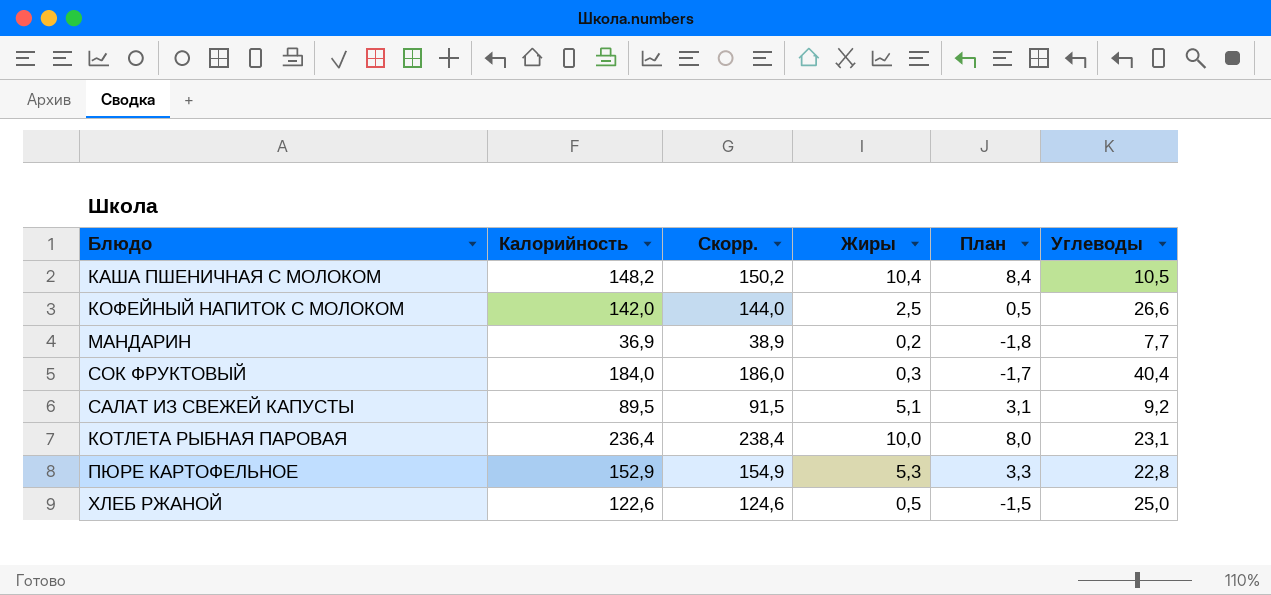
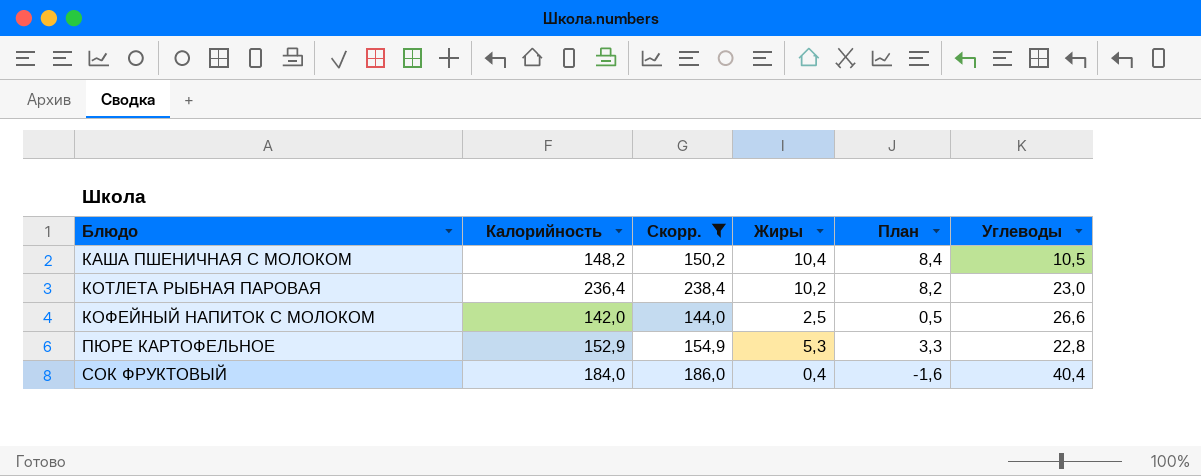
filter: none -> Скорр. >= 144,0
row order: none -> Блюдо ascending
КОТЛЕТА РЫБНАЯ ПАРОВАЯ | Жиры: 10,0 -> 10,2
КОТЛЕТА РЫБНАЯ ПАРОВАЯ | План: 8,0 -> 8,2
КОТЛЕТА РЫБНАЯ ПАРОВАЯ | Углеводы: 23,1 -> 23,0
СОК ФРУКТОВЫЙ | Жиры: 0,3 -> 0,4
СОК ФРУКТОВЫЙ | План: -1,7 -> -1,6

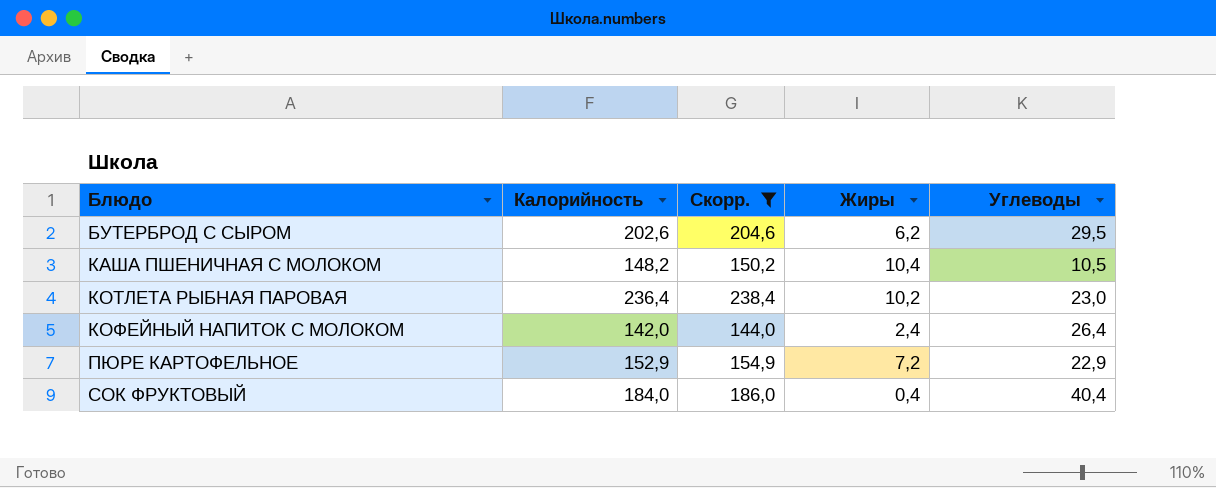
column План | formula: [Жиры] - 2 -> none
row БУТЕРБРОД С СЫРОМ: none -> 202,6 | 204,6 | 6,2 | 29,5
КОФЕЙНЫЙ НАПИТОК С МОЛОКОМ | Жиры: 2,5 -> 2,4
КОФЕЙНЫЙ НАПИТОК С МОЛОКОМ | Углеводы: 26,6 -> 26,4
ПЮРЕ КАРТОФЕЛЬНОЕ | Жиры: 5,3 -> 7,2
ПЮРЕ КАРТОФЕЛЬНОЕ | Углеводы: 22,8 -> 22,9

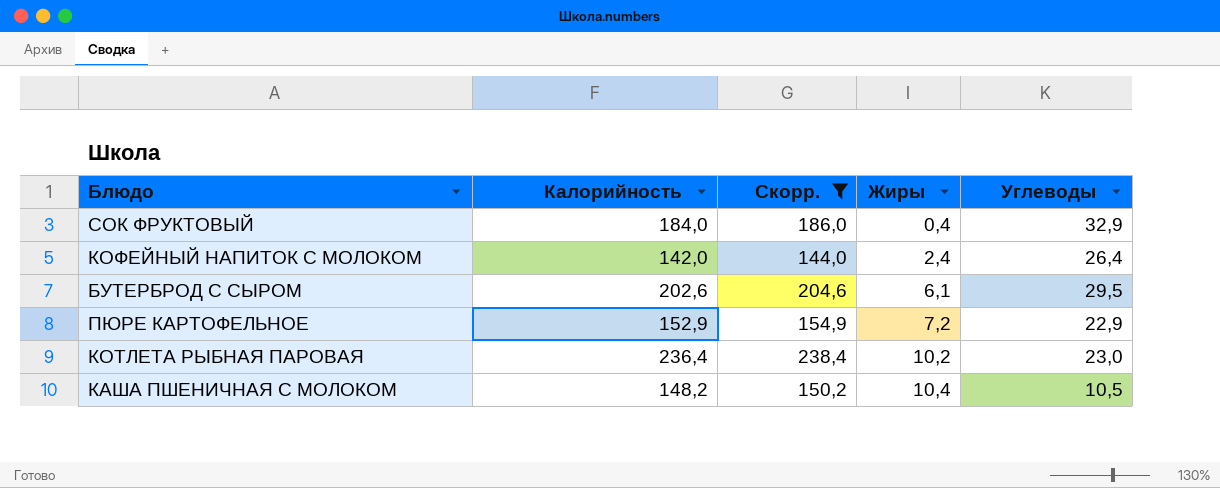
row order: Блюдо ascending -> Жиры ascending
СОК ФРУКТОВЫЙ | Углеводы: 40,4 -> 32,9
БУТЕРБРОД С СЫРОМ | Жиры: 6,2 -> 6,1

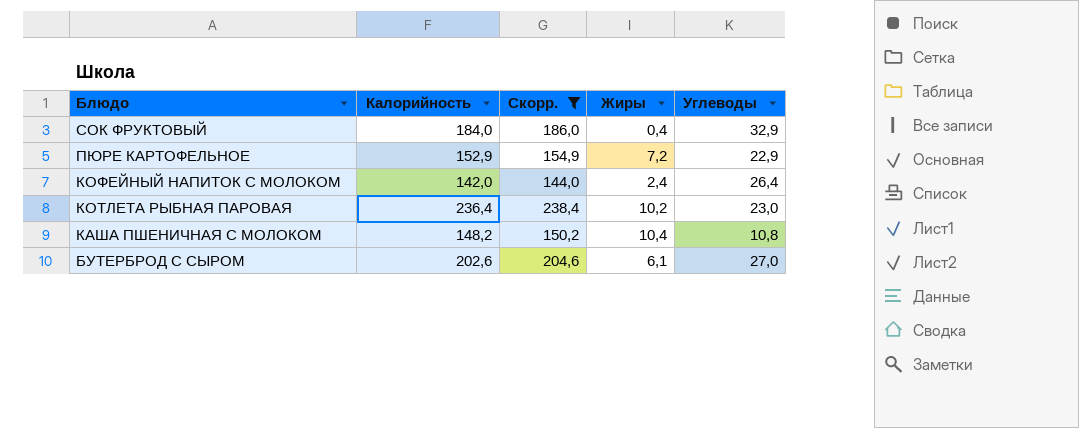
row order: Жиры ascending -> Блюдо descending
КАША ПШЕНИЧНАЯ С МОЛОКОМ | Углеводы: 10,5 -> 10,8
БУТЕРБРОД С СЫРОМ | Углеводы: 29,5 -> 27,0

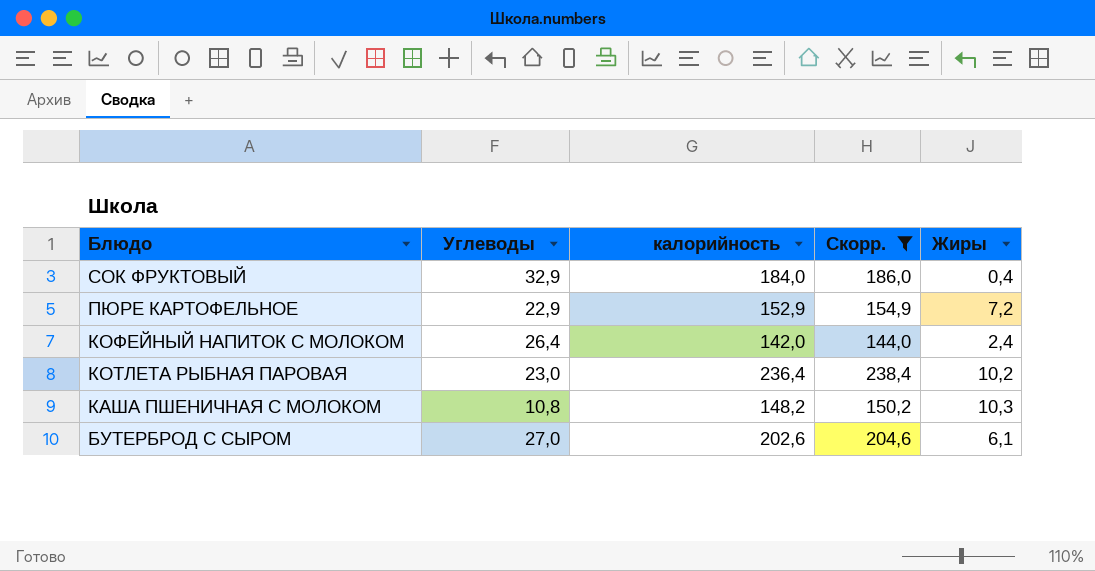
column Углеводы | position: 5 -> 2
column name: Калорийность -> калорийность
КАША ПШЕНИЧНАЯ С МОЛОКОМ | Жиры: 10,4 -> 10,3

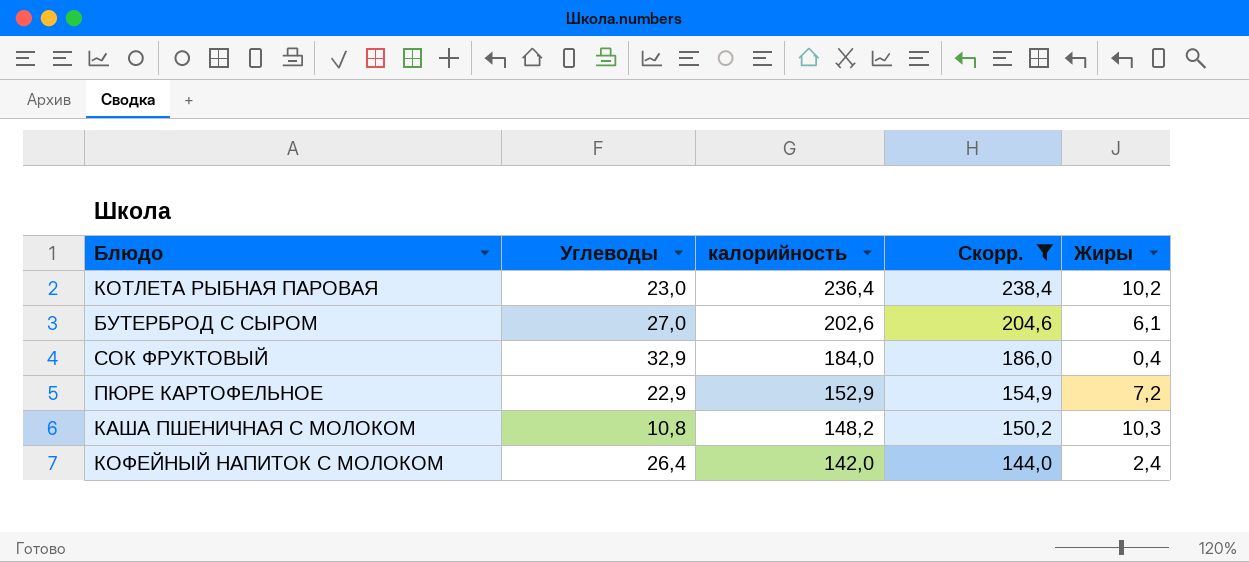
row order: Блюдо descending -> калорийность descending

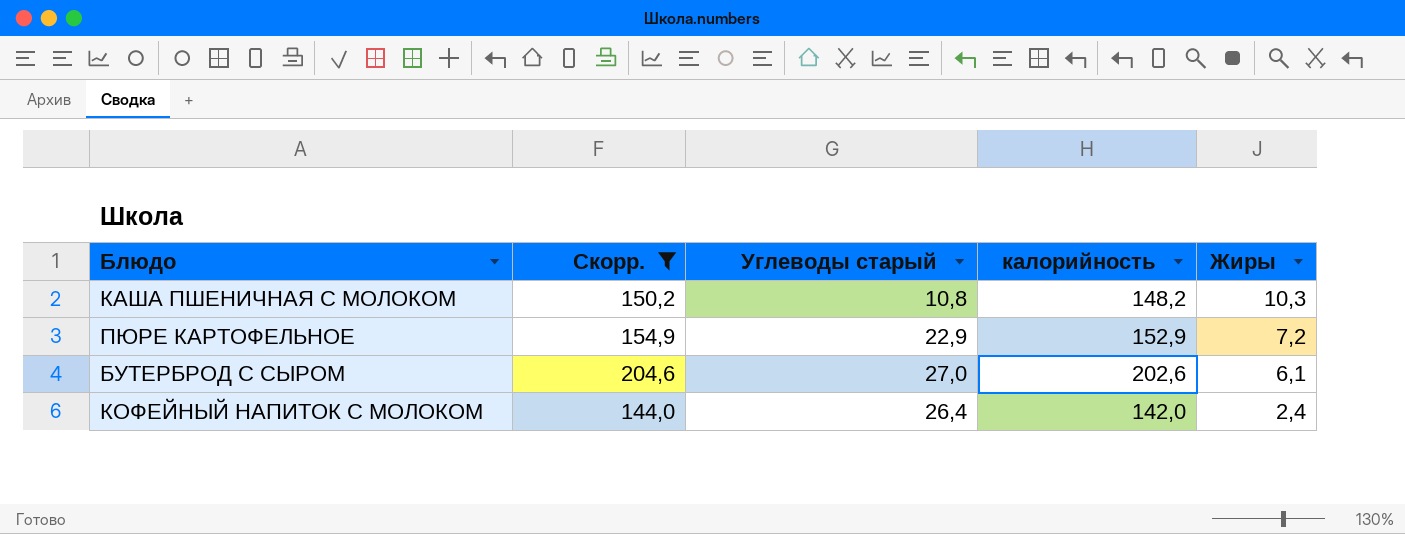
row order: калорийность descending -> Жиры descending
column Скорр. | position: 4 -> 2
column name: Углеводы -> Углеводы старый
row КОТЛЕТА РЫБНАЯ ПАРОВАЯ: 23,0 | 236,4 | 238,4 | 10,2 -> none
row СОК ФРУКТОВЫЙ: 32,9 | 184,0 | 186,0 | 0,4 -> none

